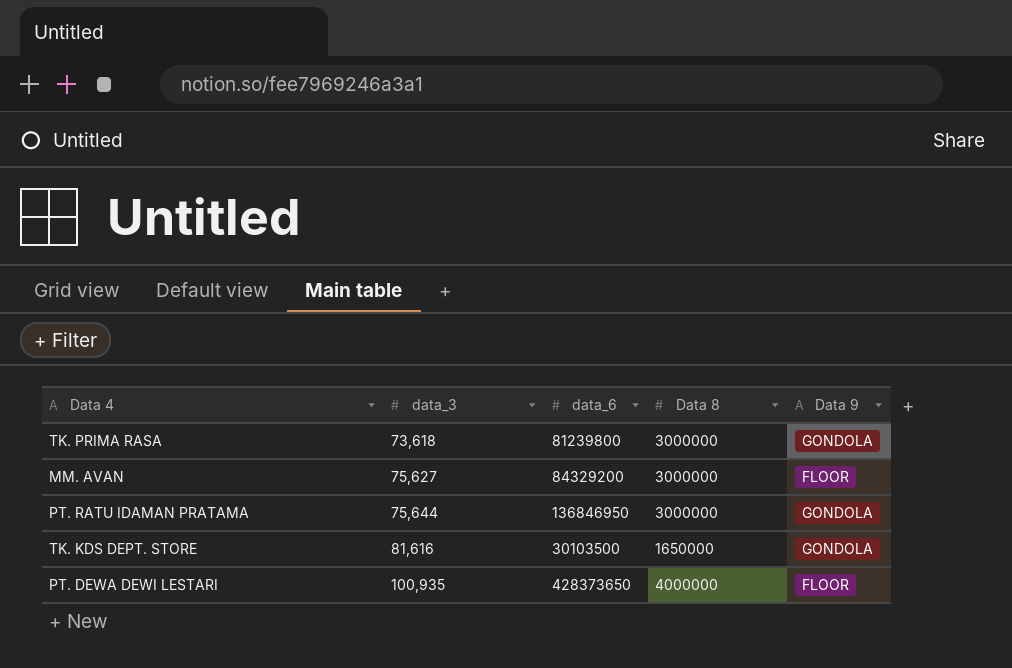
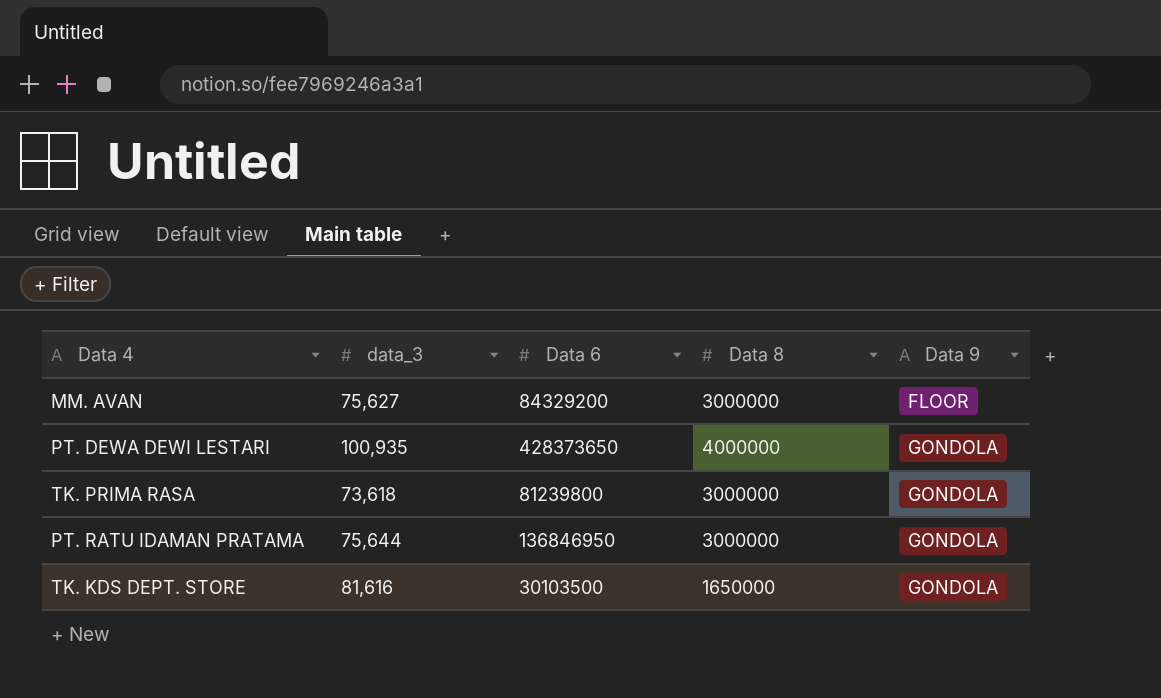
row order: data_3 ascending -> Data 9 ascending
column name: data_6 -> Data 6
PT. DEWA DEWI LESTARI | Data 9: FLOOR -> GONDOLA

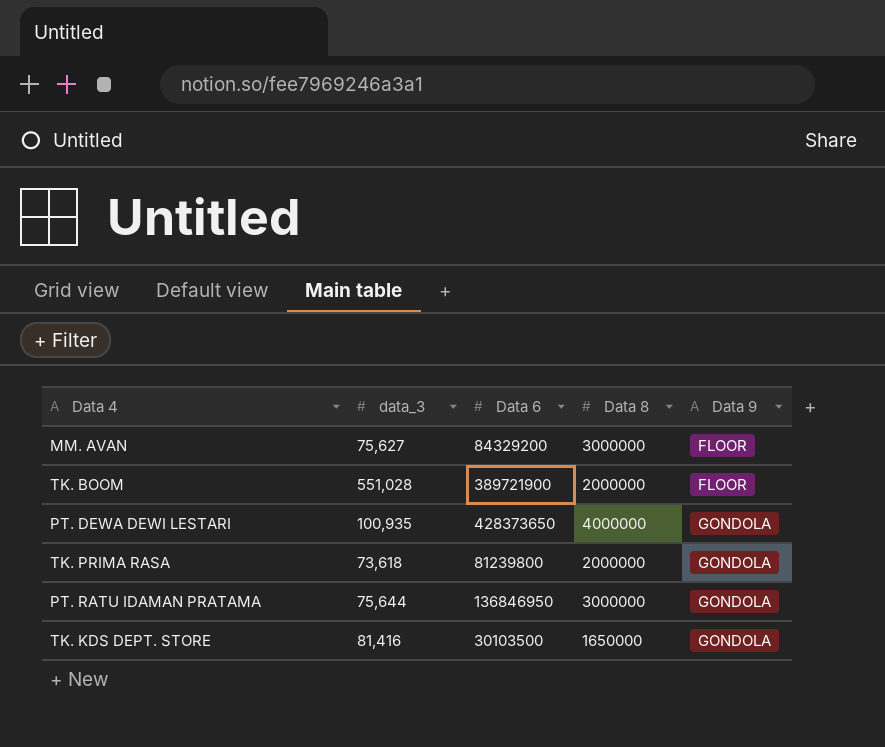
row TK. BOOM: none -> 551,028 | 389721900 | 2000000 | FLOOR
TK. PRIMA RASA | Data 8: 3000000 -> 2000000
TK. KDS DEPT. STORE | data_3: 81,616 -> 81,416

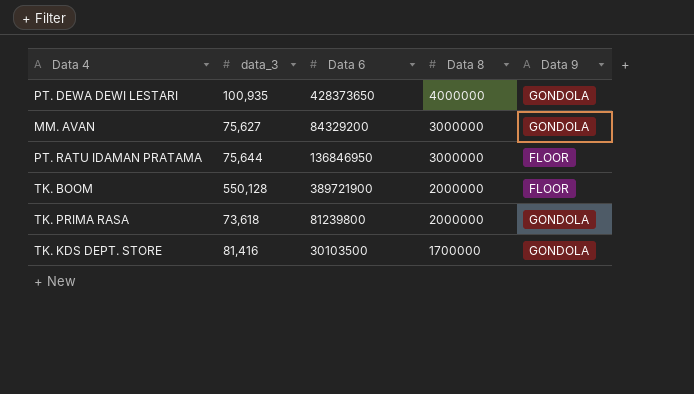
row order: Data 9 ascending -> Data 8 descending
MM. AVAN | Data 9: FLOOR -> GONDOLA
PT. RATU IDAMAN PRATAMA | Data 9: GONDOLA -> FLOOR
TK. BOOM | data_3: 551,028 -> 550,128
TK. KDS DEPT. STORE | Data 8: 1650000 -> 1700000

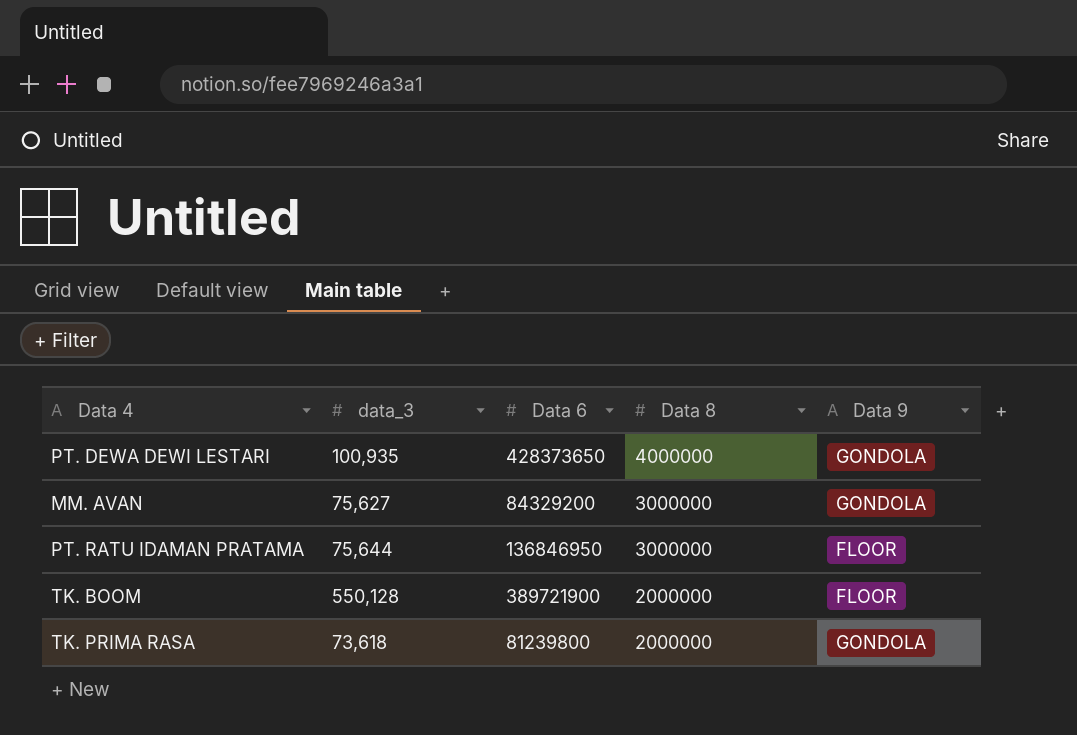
row TK. KDS DEPT. STORE: 81,416 | 30103500 | 1700000 | GONDOLA -> none

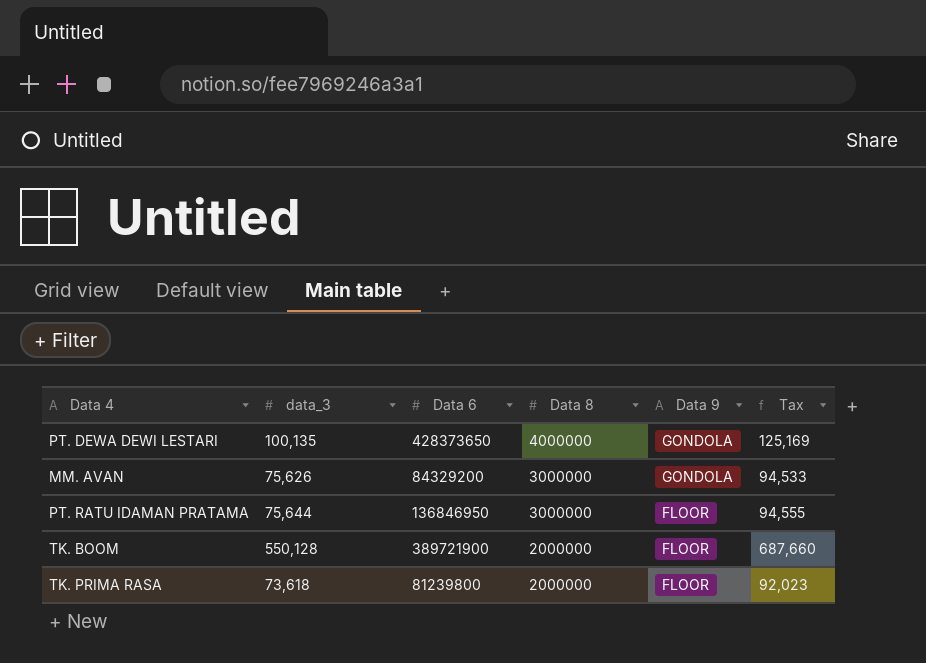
column Tax | formula: none -> [data_3] * 1.25
PT. DEWA DEWI LESTARI | data_3: 100,935 -> 100,135
MM. AVAN | data_3: 75,627 -> 75,626
TK. PRIMA RASA | Data 9: GONDOLA -> FLOOR

